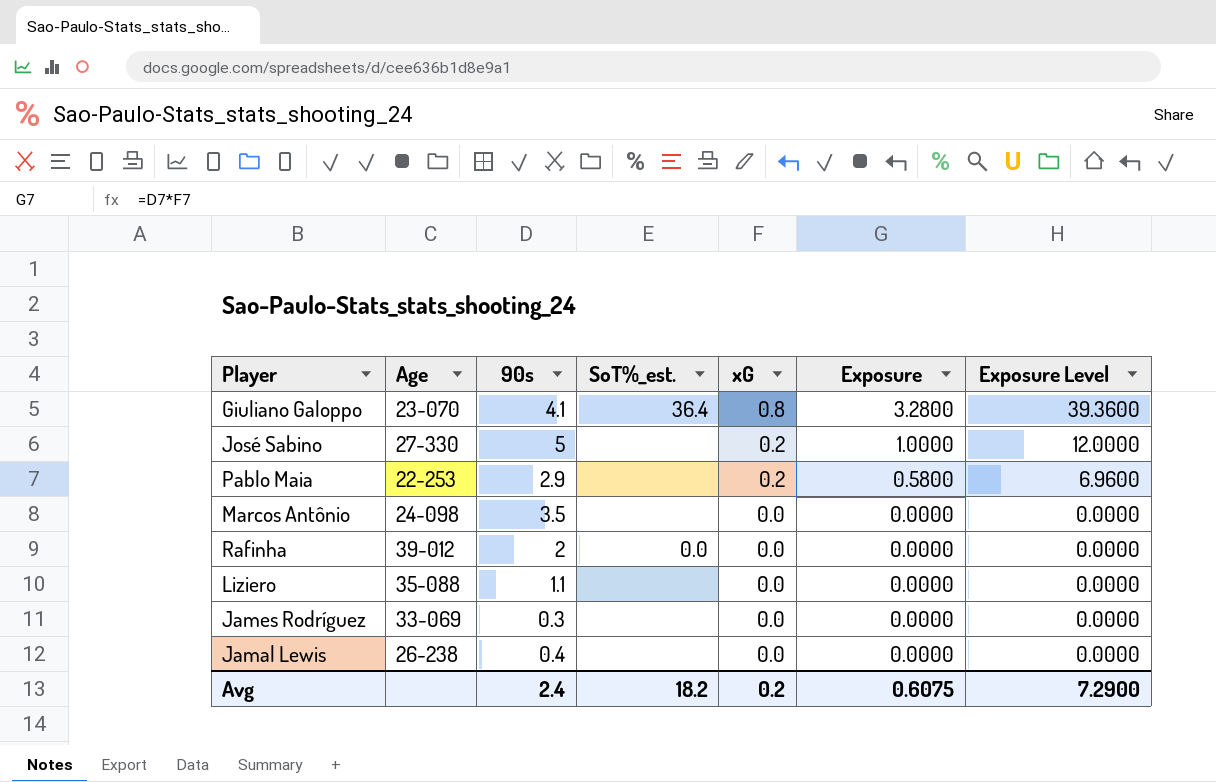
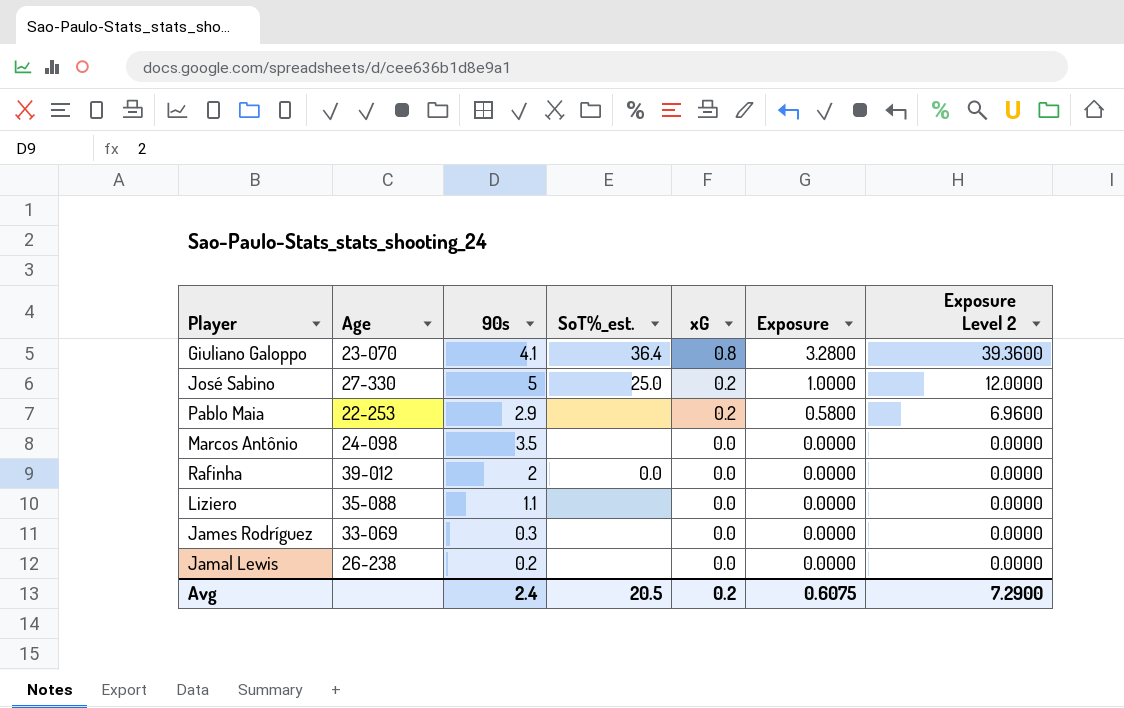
column name: Exposure Level -> Exposure Level 2
José Sabino | SoT%_est.: none -> 25.0
Jamal Lewis | 90s: 0.4 -> 0.2
Avg | SoT%_est.: 18.2 -> 20.5

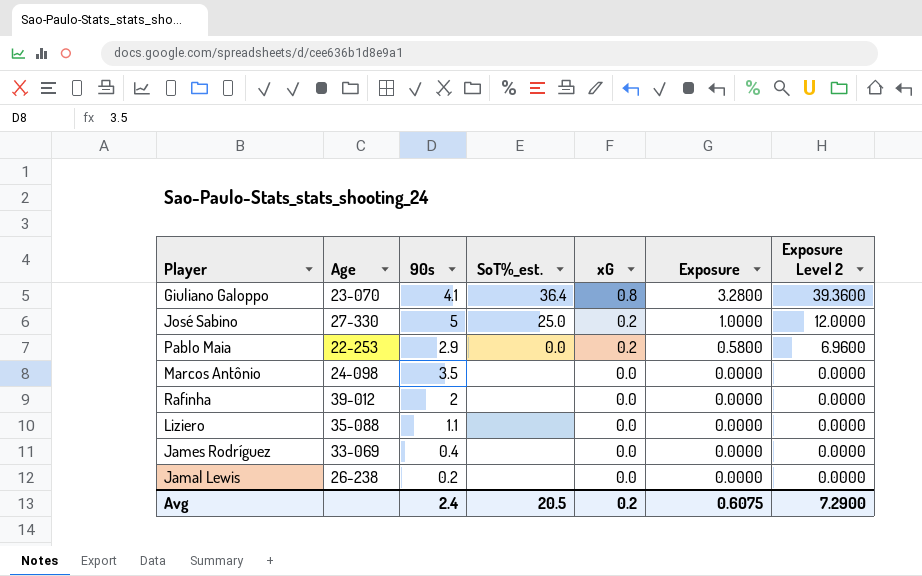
Pablo Maia | SoT%_est.: none -> 0.0
Rafinha | SoT%_est.: 0.0 -> none
James Rodríguez | 90s: 0.3 -> 0.4

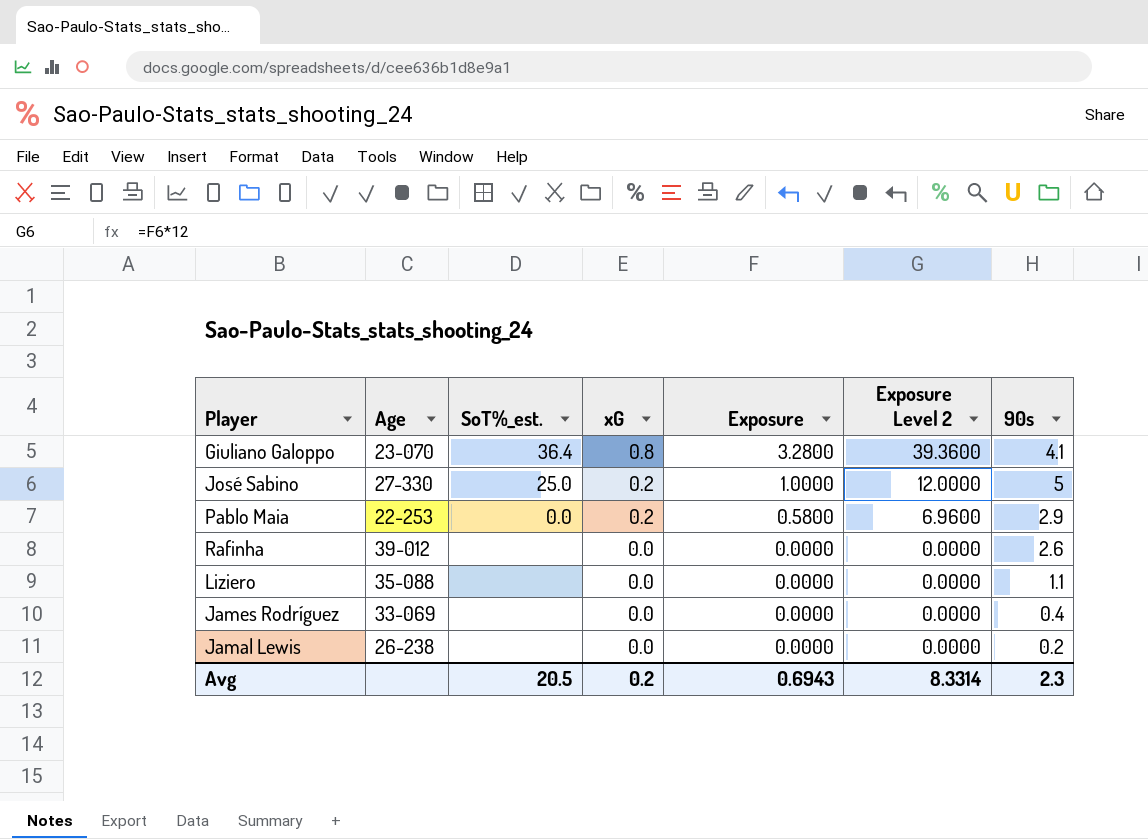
column 90s | position: 3 -> 7
row Marcos Antônio: 24-098 | 3.5 | none | 0.0 | 0.0000 | 0.0000 -> none
Rafinha | 90s: 2 -> 2.6
Avg | Exposure: 0.6075 -> 0.6943
Avg | Exposure Level 2: 7.2900 -> 8.3314
Avg | 90s: 2.4 -> 2.3

